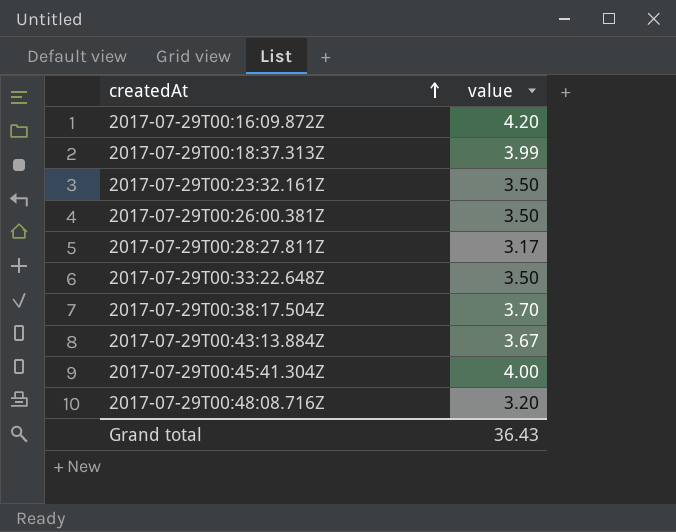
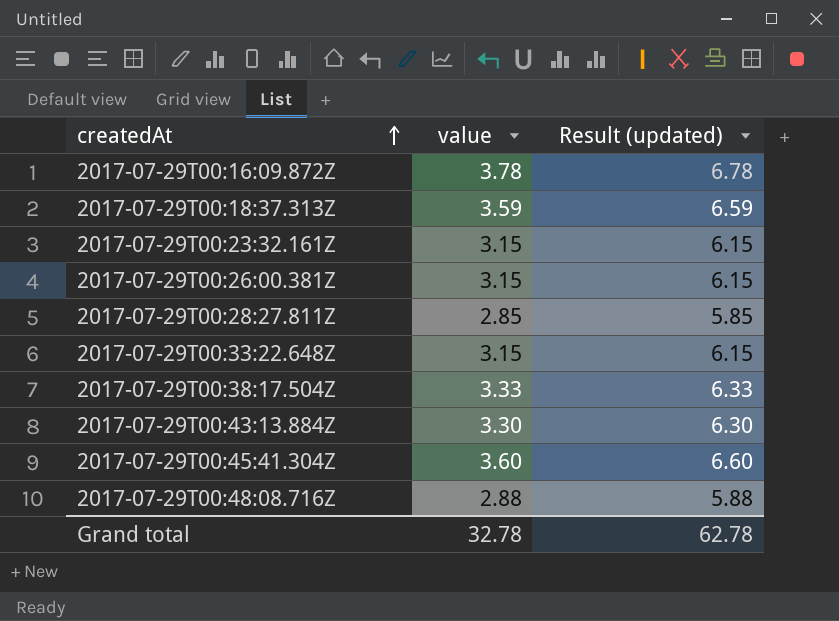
column Result (updated) | formula: none -> [value] + 3
2017-07-29T00:16:09.872Z | value: 4.20 -> 3.78
2017-07-29T00:18:37.313Z | value: 3.99 -> 3.59
2017-07-29T00:23:32.161Z | value: 3.50 -> 3.15
2017-07-29T00:26:00.381Z | value: 3.50 -> 3.15
2017-07-29T00:28:27.811Z | value: 3.17 -> 2.85
2017-07-29T00:33:22.648Z | value: 3.50 -> 3.15
2017-07-29T00:38:17.504Z | value: 3.70 -> 3.33
2017-07-29T00:43:13.884Z | value: 3.67 -> 3.30
2017-07-29T00:45:41.304Z | value: 4.00 -> 3.60
2017-07-29T00:48:08.716Z | value: 3.20 -> 2.88
Grand total | value: 36.43 -> 32.78

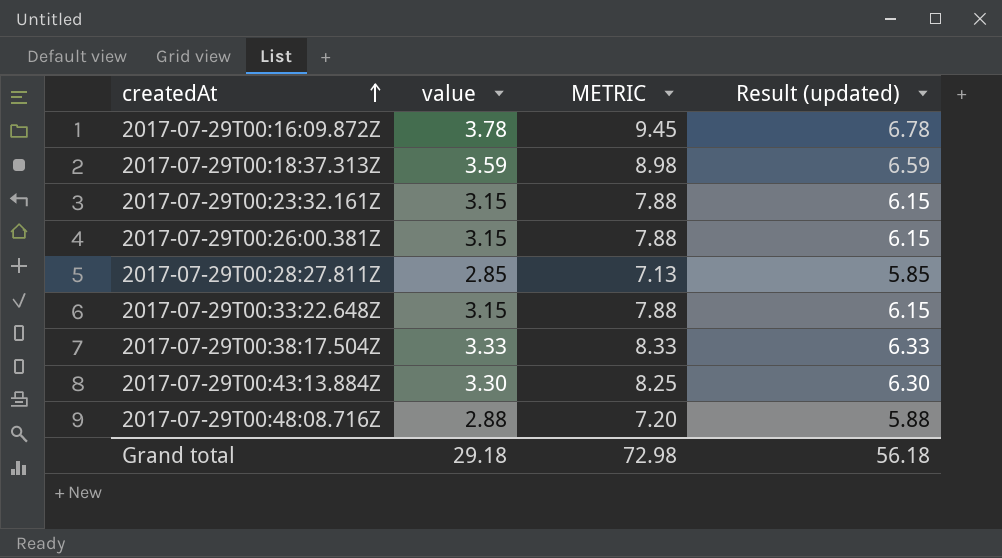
column METRIC | formula: none -> [value] * 2.5
row 2017-07-29T00:45:41.304Z: 3.60 | 6.60 -> none
Grand total | value: 32.78 -> 29.18
Grand total | Result (updated): 62.78 -> 56.18

